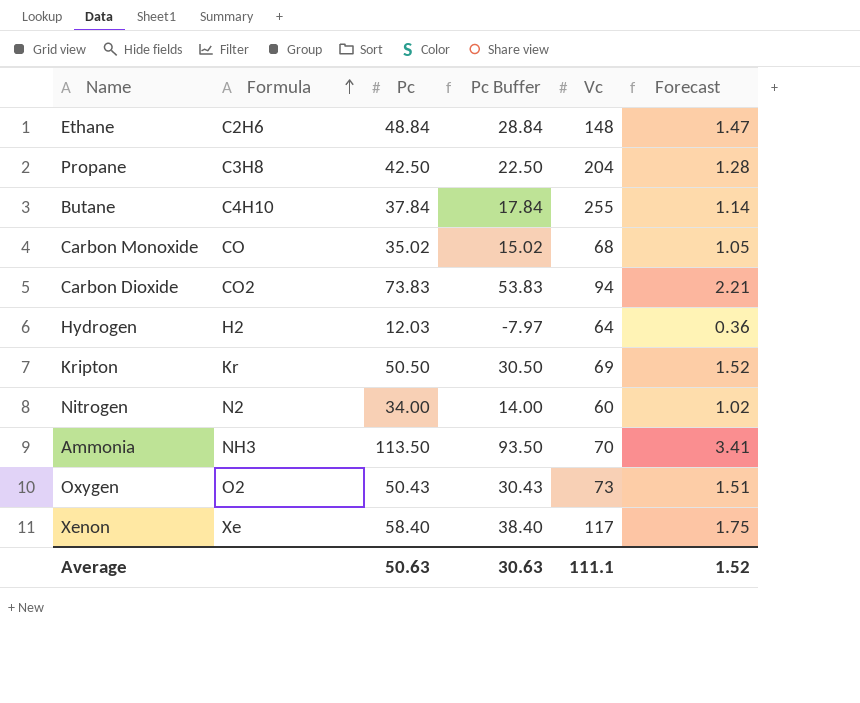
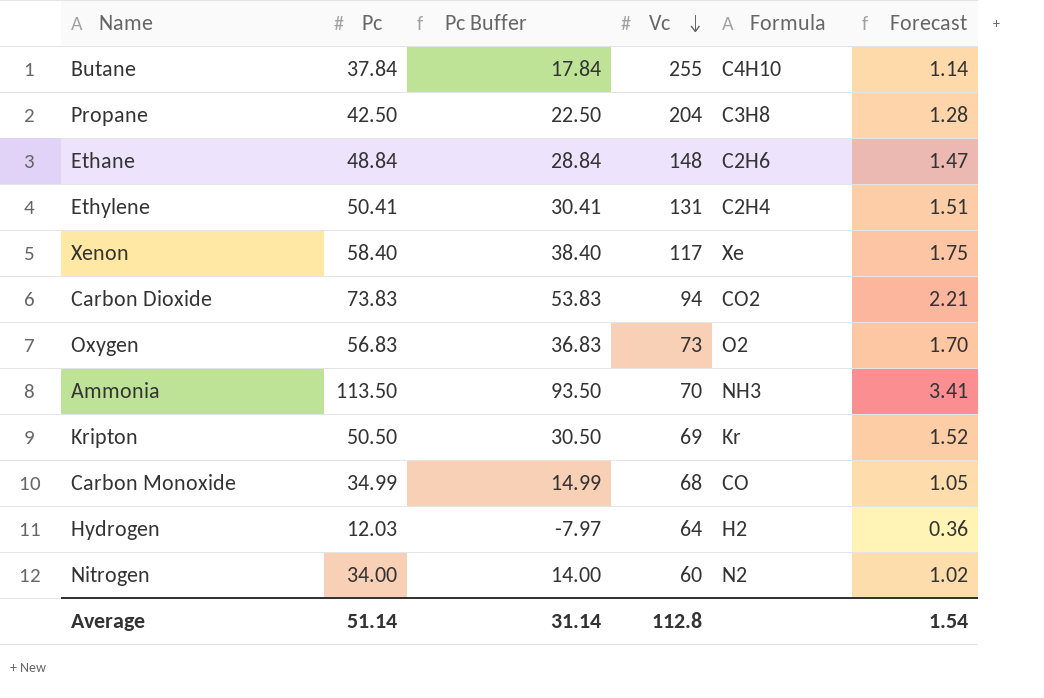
row order: Formula ascending -> Vc descending
column Formula | position: 2 -> 5
row Ethylene: none -> 50.41 | 30.41 | 131 | C2H4 | 1.51
Oxygen | Pc: 50.43 -> 56.83
Oxygen | Pc Buffer: 30.43 -> 36.83
Oxygen | Forecast: 1.51 -> 1.70
Carbon Monoxide | Pc: 35.02 -> 34.99
Carbon Monoxide | Pc Buffer: 15.02 -> 14.99
Average | Pc: 50.63 -> 51.14
Average | Pc Buffer: 30.63 -> 31.14
Average | Vc: 111.1 -> 112.8
Average | Forecast: 1.52 -> 1.54

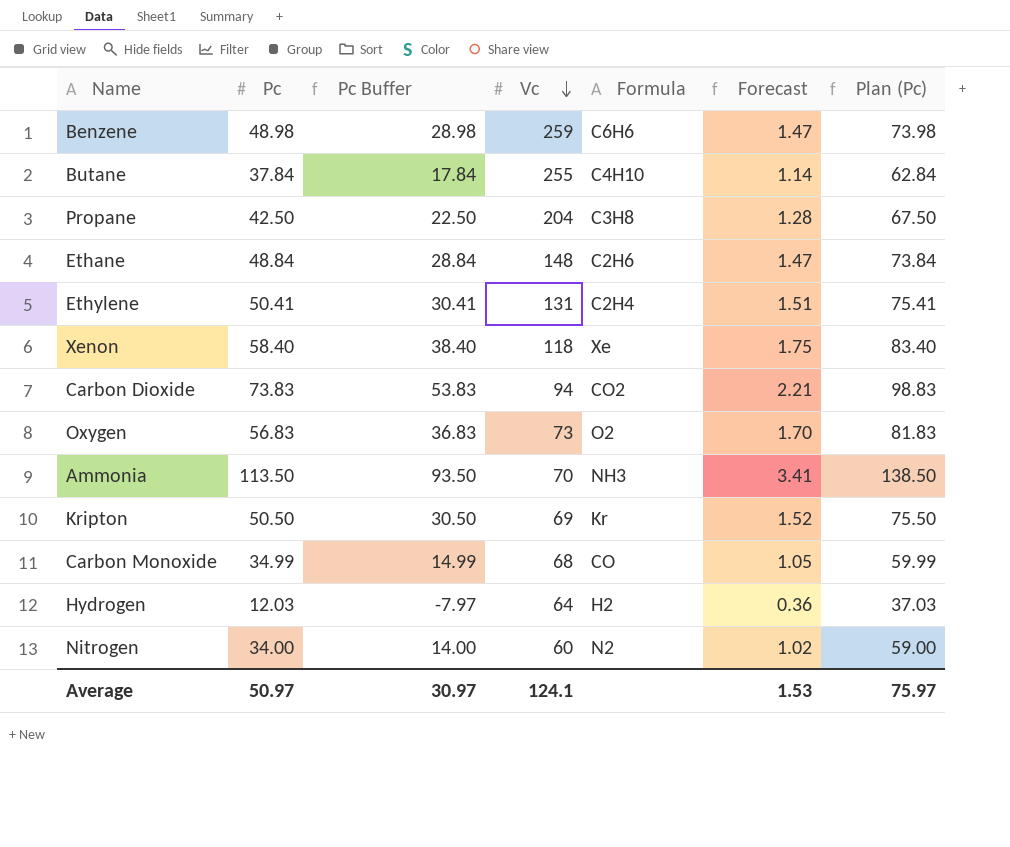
column Plan (Pc) | formula: none -> [Pc] + 25
row Benzene: none -> 48.98 | 28.98 | 259 | C6H6 | 1.47 | 73.98
Xenon | Vc: 117 -> 118
Average | Pc: 51.14 -> 50.97
Average | Pc Buffer: 31.14 -> 30.97
Average | Vc: 112.8 -> 124.1
Average | Forecast: 1.54 -> 1.53

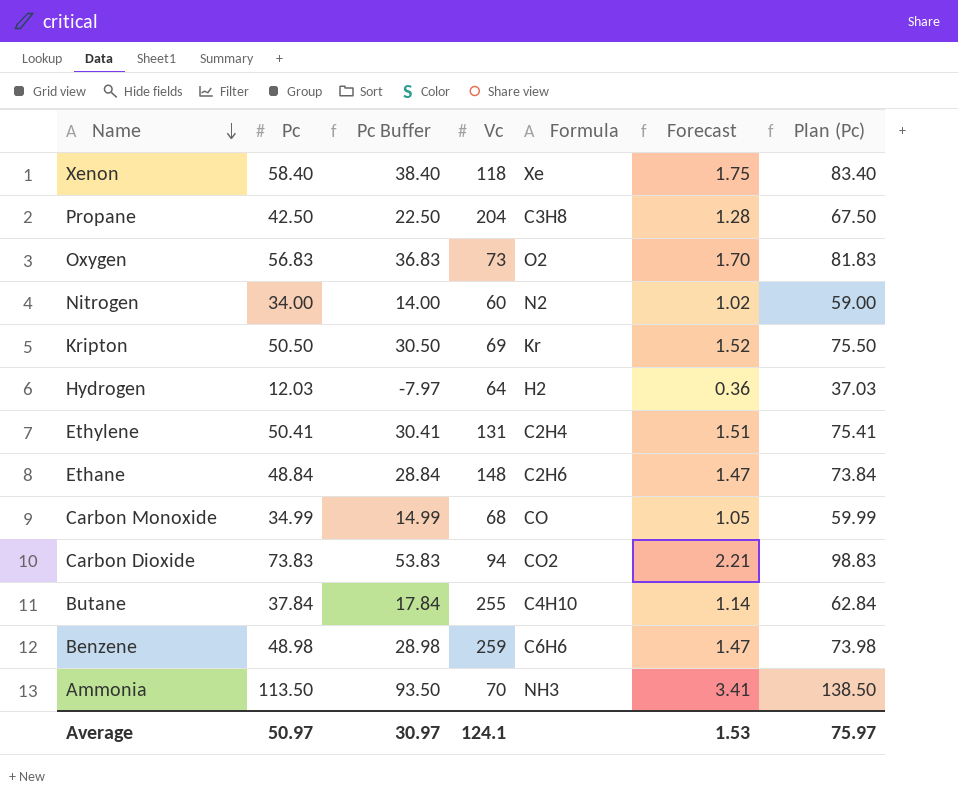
row order: Vc descending -> Name descending

